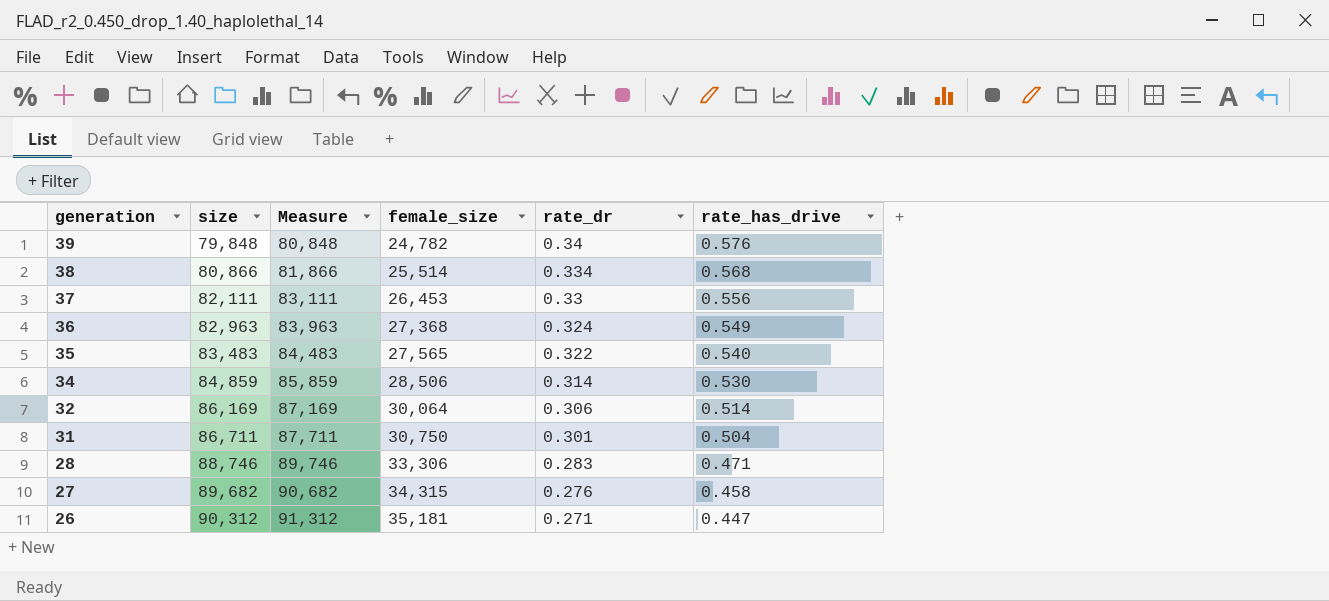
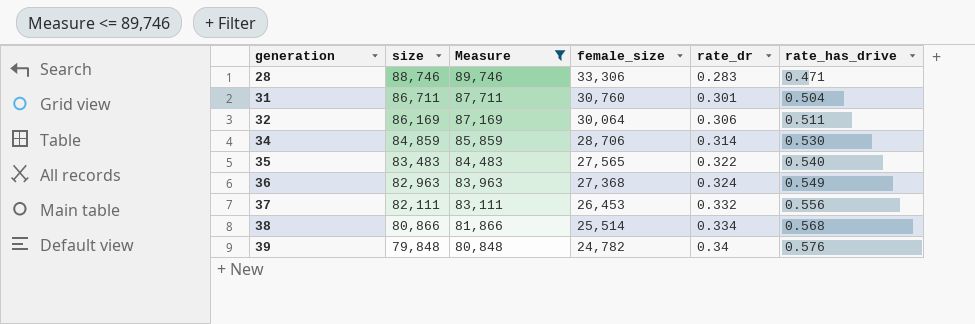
filter: none -> Measure <= 89,746
row order: generation descending -> generation ascending
31 | female_size: 30,750 -> 30,760
32 | rate_has_drive: 0.514 -> 0.511
34 | female_size: 28,506 -> 28,706
37 | rate_dr: 0.33 -> 0.332

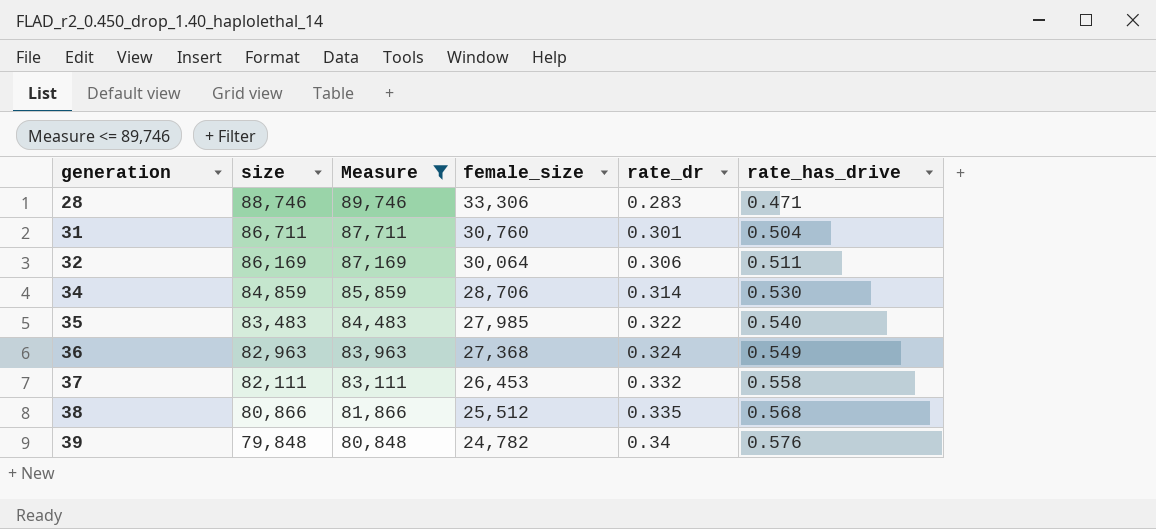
35 | female_size: 27,565 -> 27,985
37 | rate_has_drive: 0.556 -> 0.558
38 | female_size: 25,514 -> 25,512
38 | rate_dr: 0.334 -> 0.335

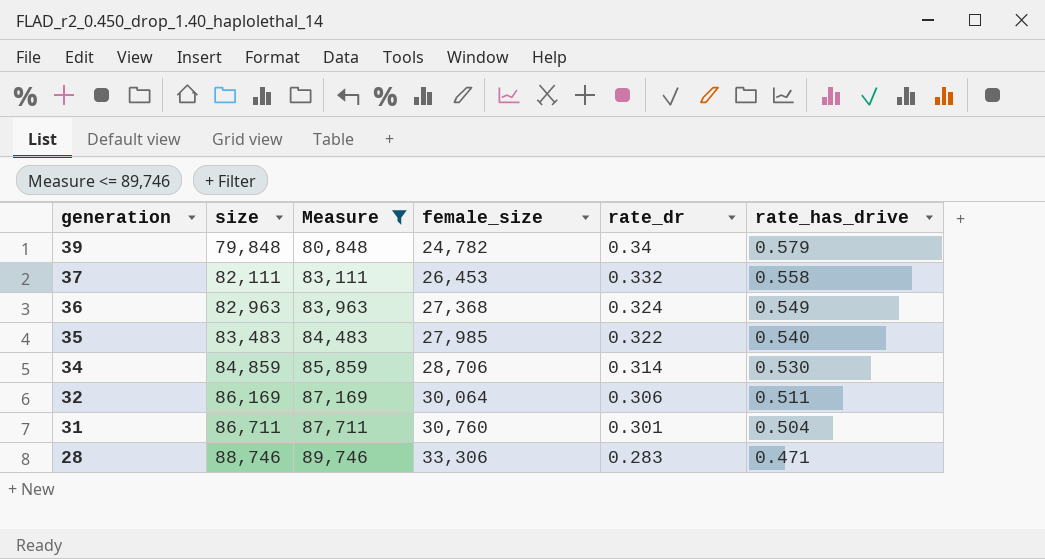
row order: generation ascending -> generation descending
row 38: 80,866 | 81,866 | 25,512 | 0.335 | 0.568 -> none
39 | rate_has_drive: 0.576 -> 0.579

